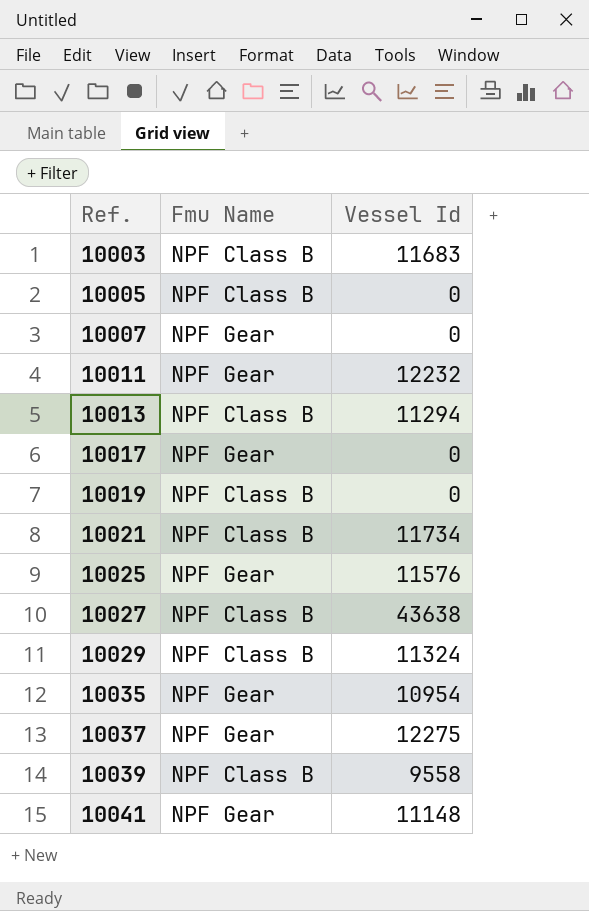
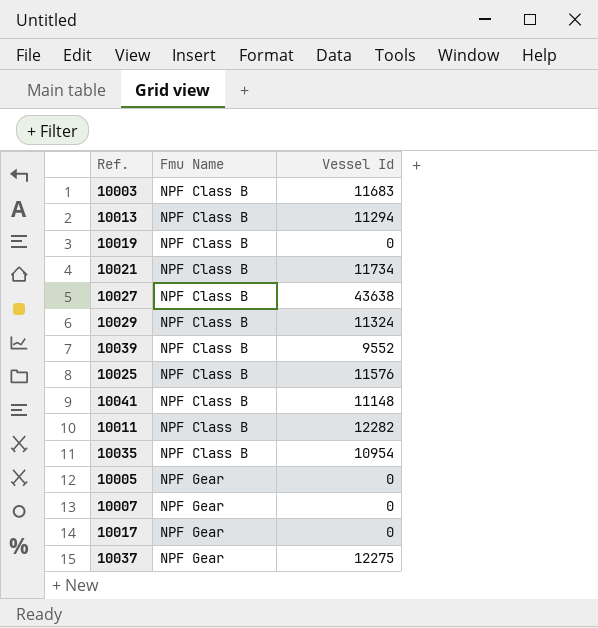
row order: Ref. ascending -> Fmu Name ascending
10039 | Vessel Id: 9558 -> 9552
10025 | Fmu Name: NPF Gear -> NPF Class B
10041 | Fmu Name: NPF Gear -> NPF Class B
10011 | Fmu Name: NPF Gear -> NPF Class B
10011 | Vessel Id: 12232 -> 12282
10035 | Fmu Name: NPF Gear -> NPF Class B
10005 | Fmu Name: NPF Class B -> NPF Gear

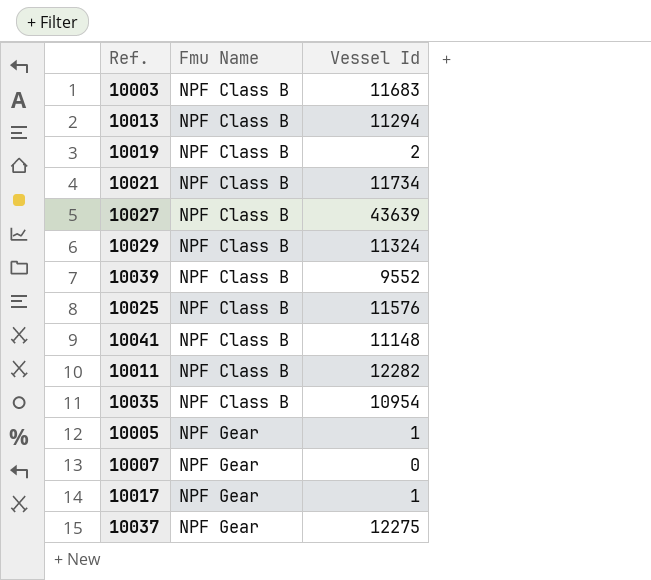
10019 | Vessel Id: 0 -> 2
10027 | Vessel Id: 43638 -> 43639
10005 | Vessel Id: 0 -> 1
10017 | Vessel Id: 0 -> 1

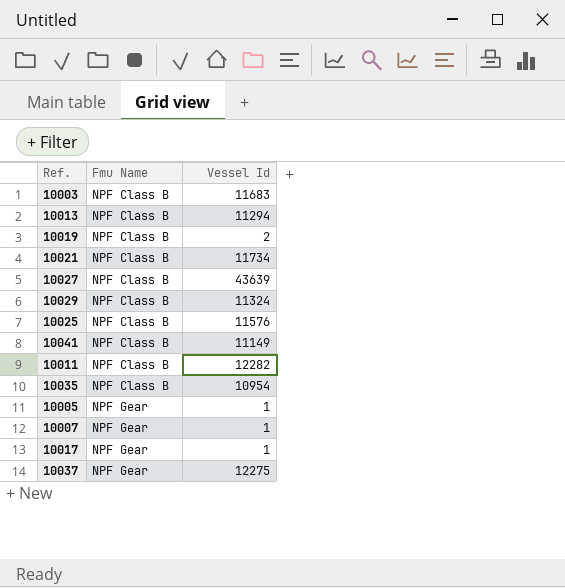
row 10039: NPF Class B | 9552 -> none
10041 | Vessel Id: 11148 -> 11149
10007 | Vessel Id: 0 -> 1

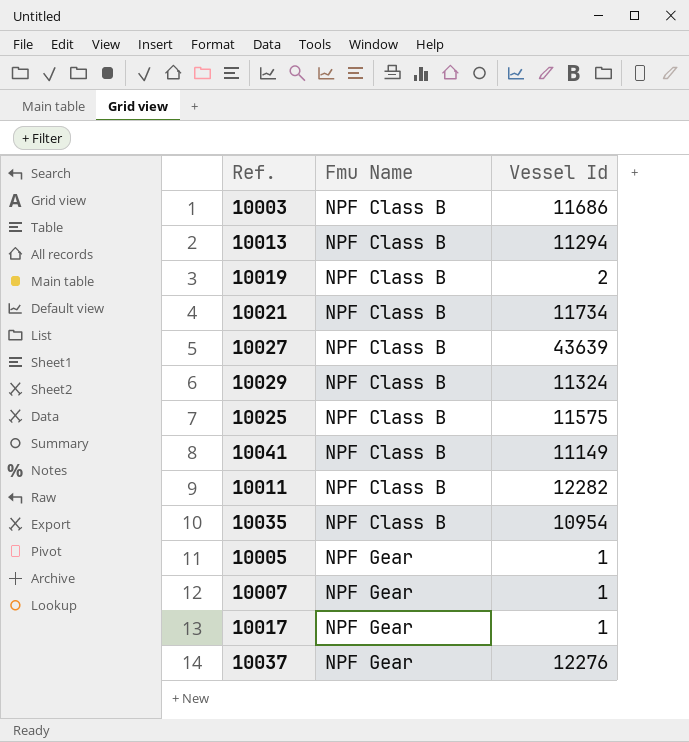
10003 | Vessel Id: 11683 -> 11686
10025 | Vessel Id: 11576 -> 11575
10037 | Vessel Id: 12275 -> 12276

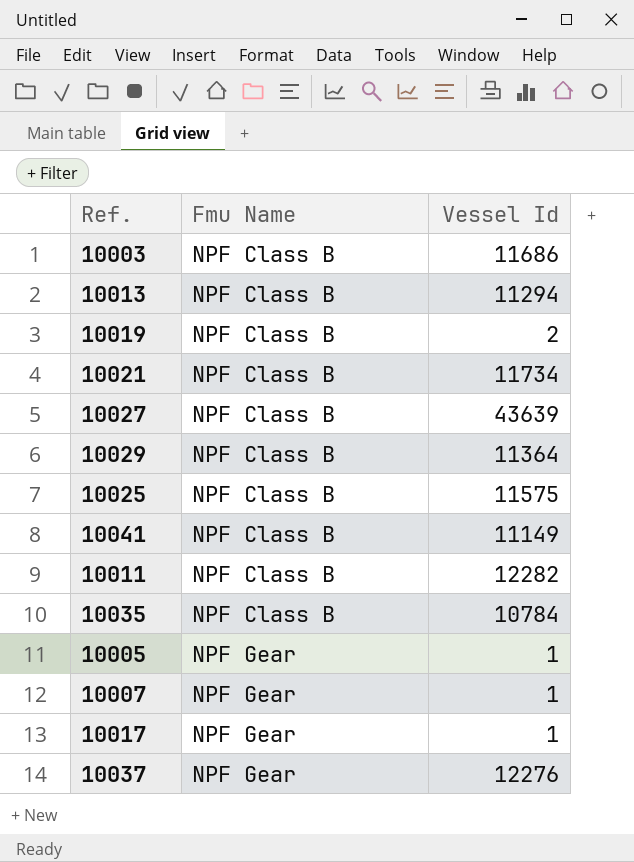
10029 | Vessel Id: 11324 -> 11364
10035 | Vessel Id: 10954 -> 10784

